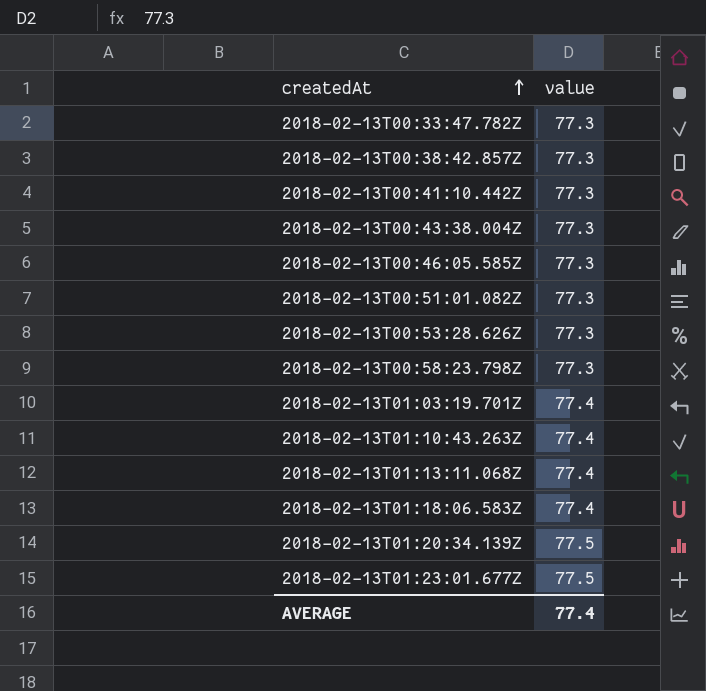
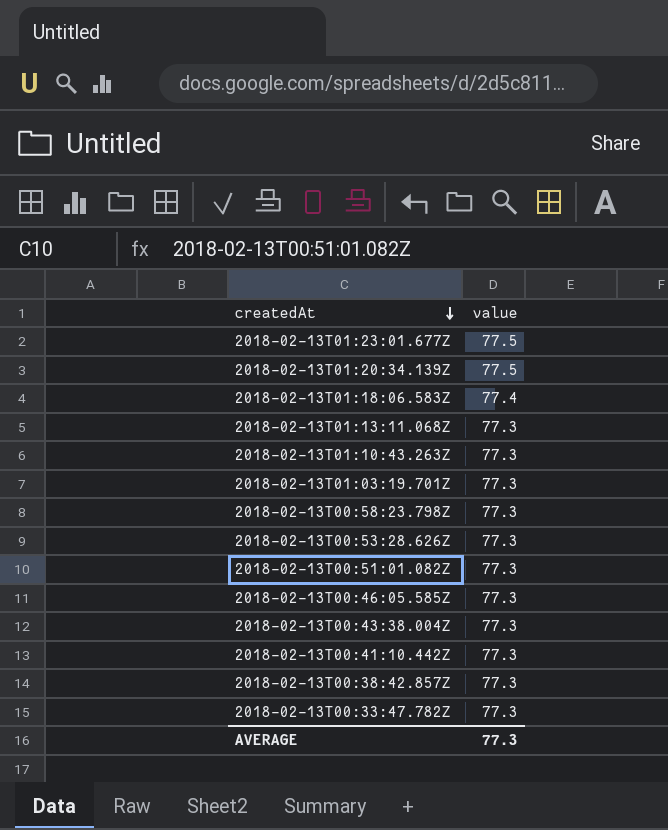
row order: createdAt ascending -> createdAt descending
2018-02-13T01:13:11.068Z | value: 77.4 -> 77.3
2018-02-13T01:10:43.263Z | value: 77.4 -> 77.3
2018-02-13T01:03:19.701Z | value: 77.4 -> 77.3
AVERAGE | value: 77.4 -> 77.3

